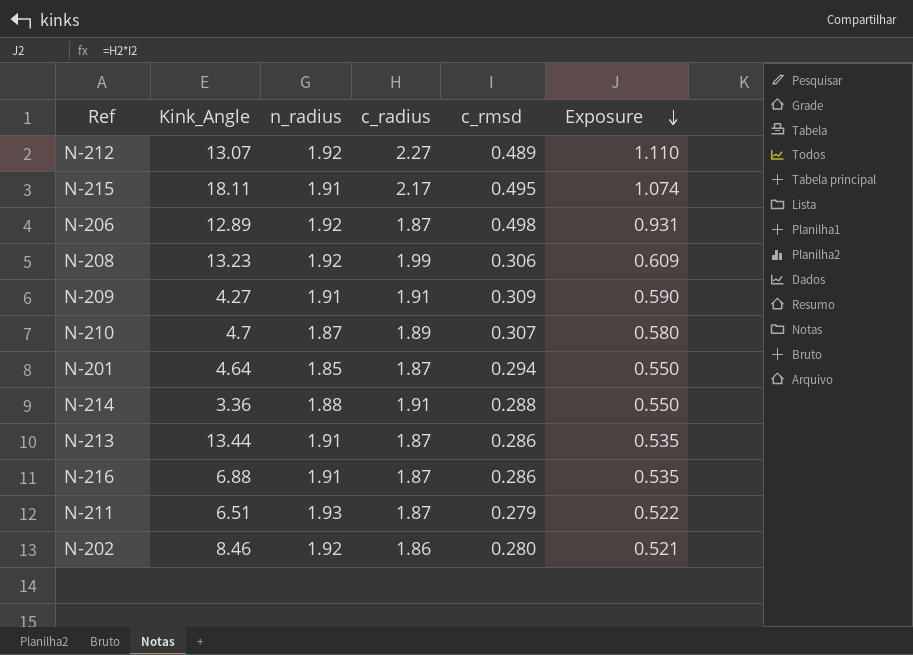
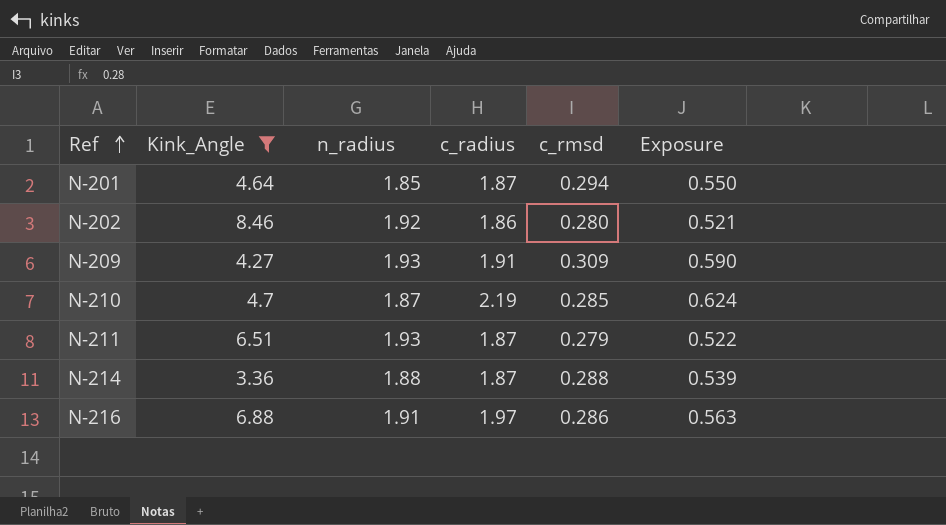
filter: none -> Kink_Angle <= 8.46
row order: Exposure descending -> Ref ascending
N-209 | n_radius: 1.91 -> 1.93
N-210 | c_radius: 1.89 -> 2.19
N-210 | c_rmsd: 0.307 -> 0.285
N-210 | Exposure: 0.580 -> 0.624
N-214 | c_radius: 1.91 -> 1.87
N-214 | Exposure: 0.550 -> 0.539
N-216 | c_radius: 1.87 -> 1.97
N-216 | Exposure: 0.535 -> 0.563

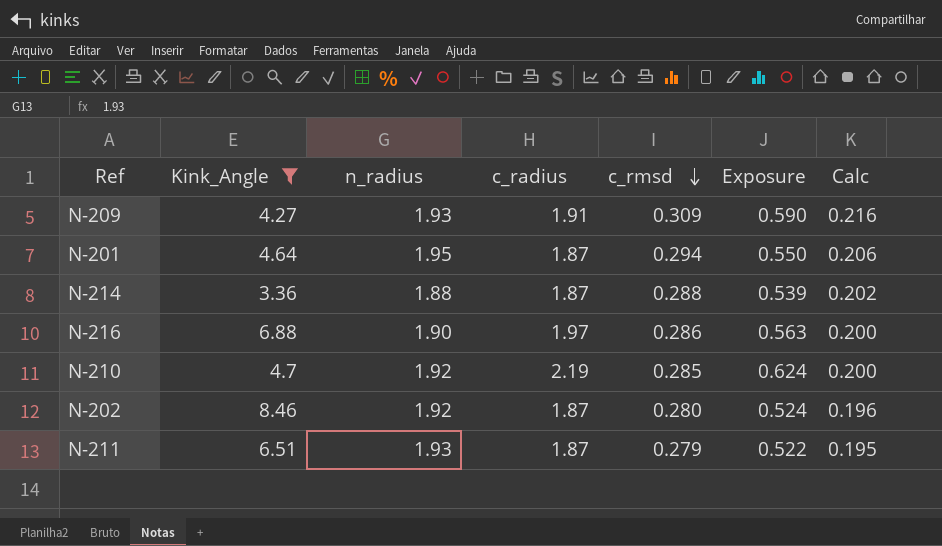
row order: Ref ascending -> c_rmsd descending
column Calc | formula: none -> [c_rmsd] * 0.7
N-201 | n_radius: 1.85 -> 1.95
N-216 | n_radius: 1.91 -> 1.90
N-210 | n_radius: 1.87 -> 1.92
N-202 | c_radius: 1.86 -> 1.87
N-202 | Exposure: 0.521 -> 0.524

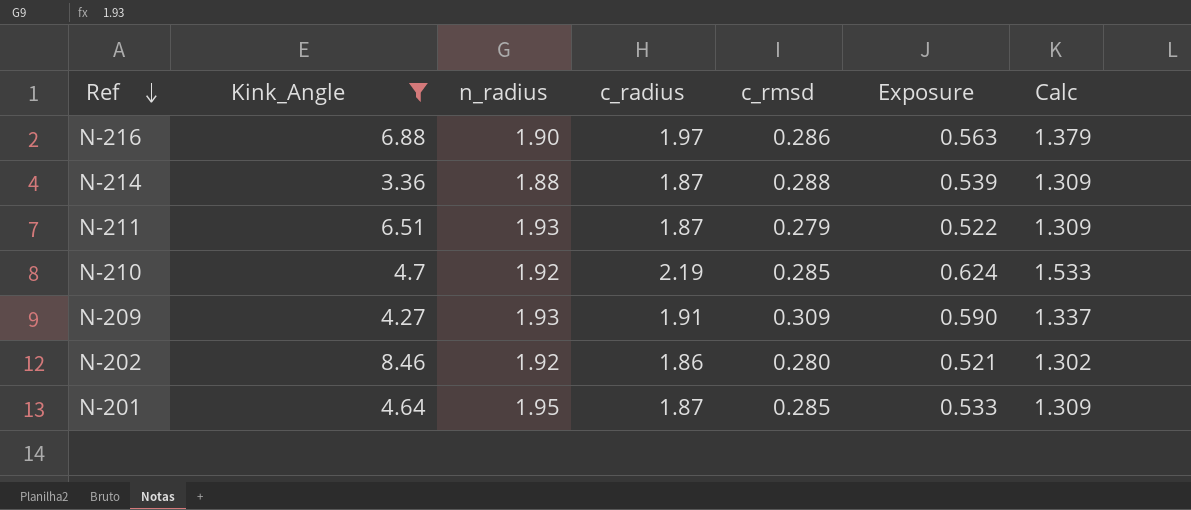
row order: c_rmsd descending -> Ref descending
column Calc | formula: [c_rmsd] * 0.7 -> [c_radius] * 0.7
N-202 | c_radius: 1.87 -> 1.86
N-202 | Exposure: 0.524 -> 0.521
N-201 | c_rmsd: 0.294 -> 0.285
N-201 | Exposure: 0.550 -> 0.533

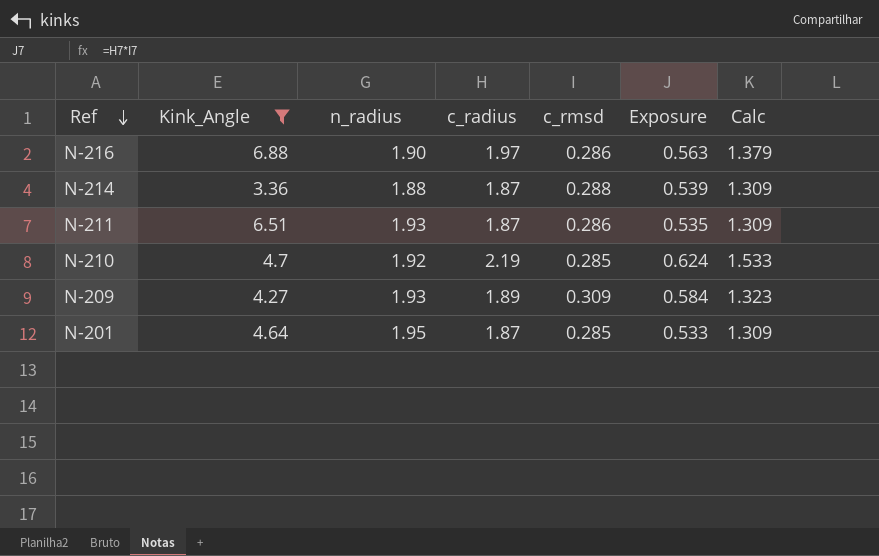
row N-202: 8.46 | 1.92 | 1.86 | 0.280 | 0.521 | 1.302 -> none
N-211 | c_rmsd: 0.279 -> 0.286
N-211 | Exposure: 0.522 -> 0.535
N-209 | c_radius: 1.91 -> 1.89
N-209 | Exposure: 0.590 -> 0.584
N-209 | Calc: 1.337 -> 1.323

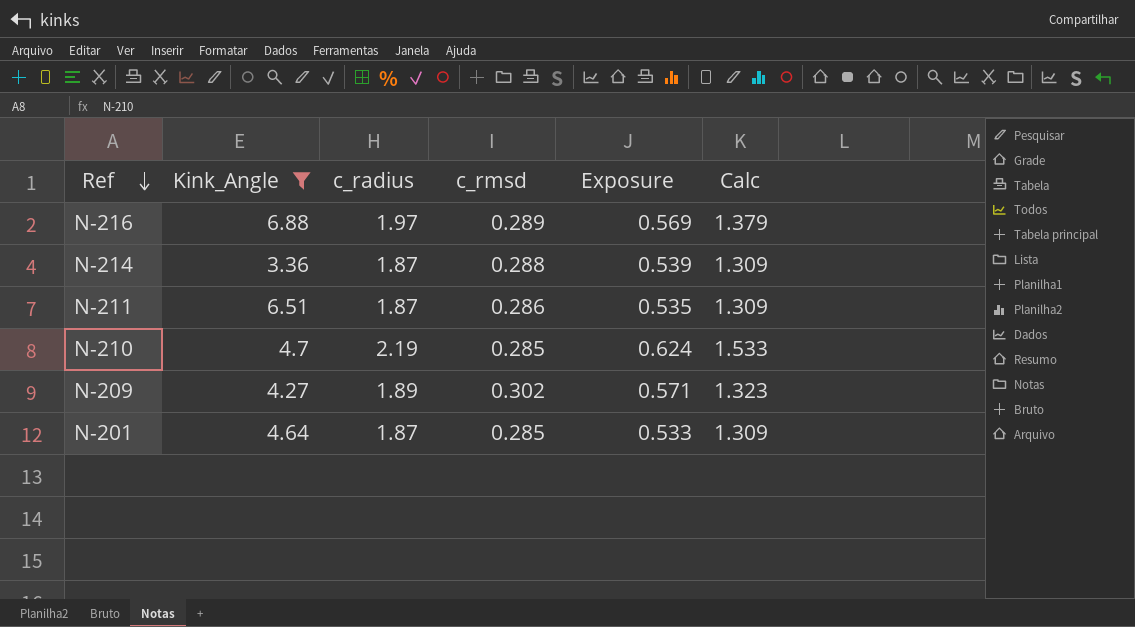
column n_radius | position: 3 -> none
N-216 | c_rmsd: 0.286 -> 0.289
N-216 | Exposure: 0.563 -> 0.569
N-209 | c_rmsd: 0.309 -> 0.302
N-209 | Exposure: 0.584 -> 0.571

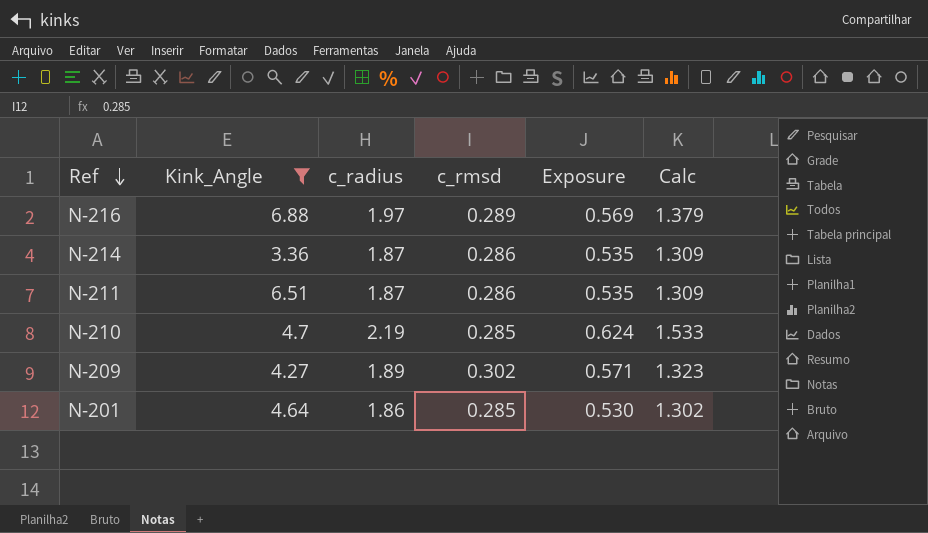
N-214 | c_rmsd: 0.288 -> 0.286
N-214 | Exposure: 0.539 -> 0.535
N-201 | c_radius: 1.87 -> 1.86
N-201 | Exposure: 0.533 -> 0.530
N-201 | Calc: 1.309 -> 1.302

